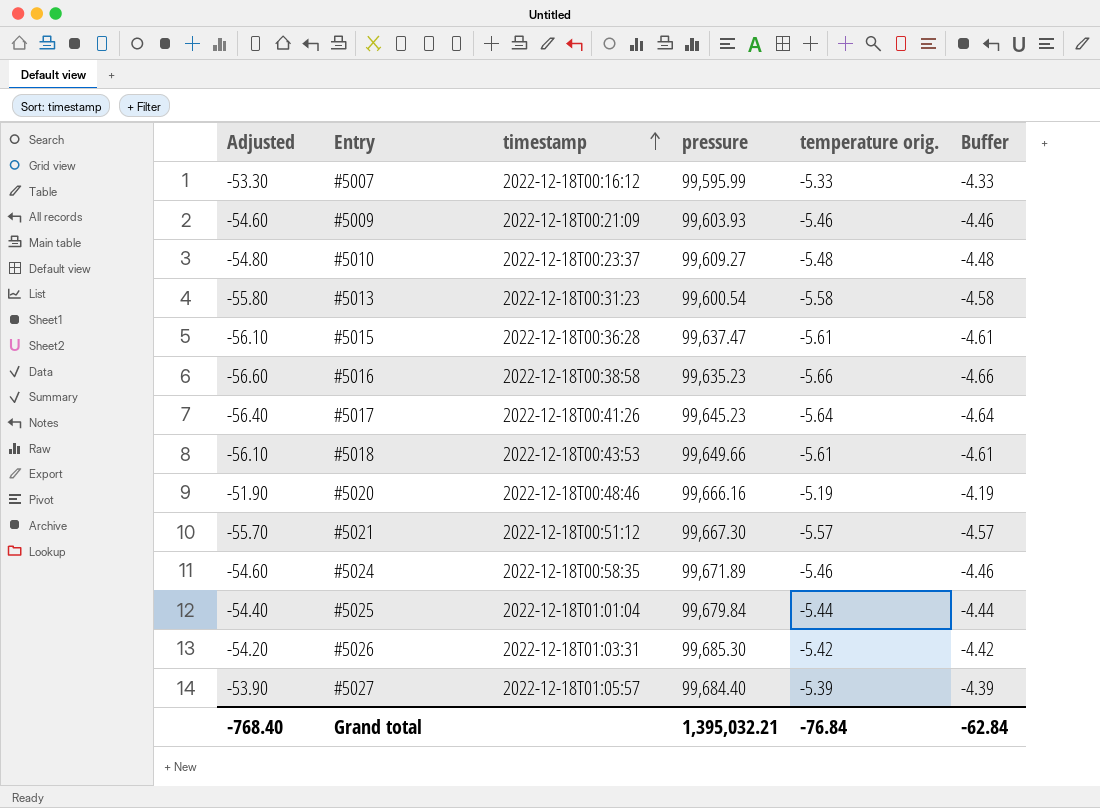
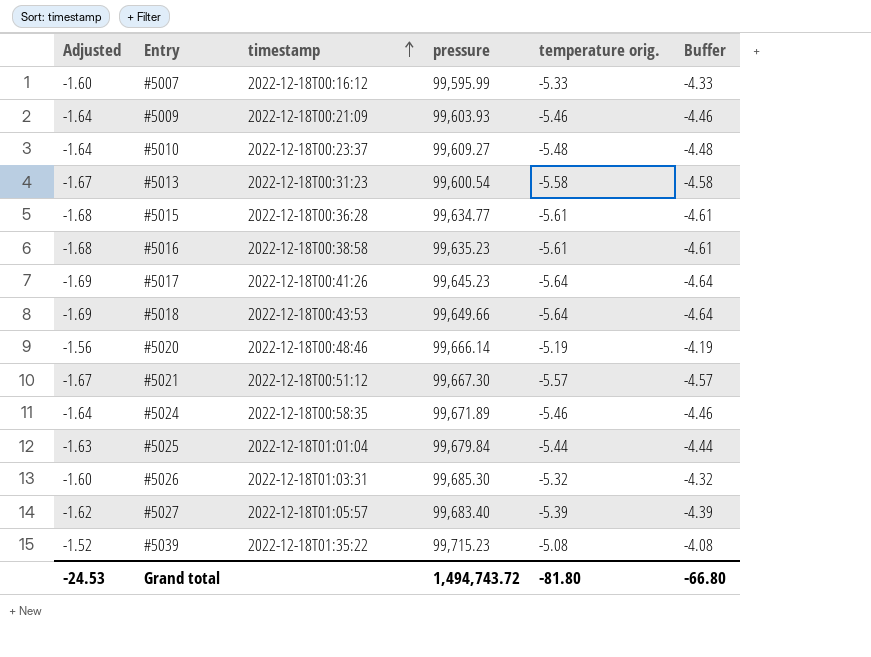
column Adjusted | formula: [temperature orig.] * 10 -> [temperature orig.] * 0.3
#5015 | pressure: 99,637.47 -> 99,634.77
#5016 | temperature orig.: -5.66 -> -5.61
#5016 | Buffer: -4.66 -> -4.61
#5018 | temperature orig.: -5.61 -> -5.64
#5018 | Buffer: -4.61 -> -4.64
#5020 | pressure: 99,666.16 -> 99,666.14
#5026 | temperature orig.: -5.42 -> -5.32
#5026 | Buffer: -4.42 -> -4.32
#5027 | pressure: 99,684.40 -> 99,683.40
row #5039: none -> -1.52 | 2022-12-18T01:35:22 | 99,715.23 | -5.08 | -4.08
Grand total | Adjusted: -768.40 -> -24.53
Grand total | pressure: 1,395,032.21 -> 1,494,743.72
Grand total | temperature orig.: -76.84 -> -81.80
Grand total | Buffer: -62.84 -> -66.80

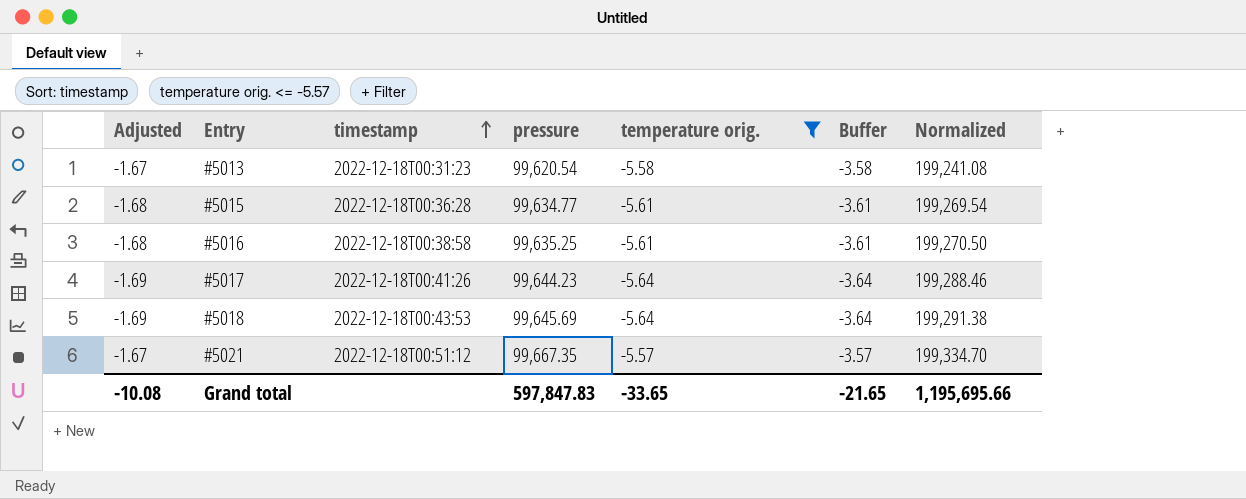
filter: none -> temperature orig. <= -5.57
column Buffer | formula: [temperature orig.] + 1 -> [temperature orig.] + 2
column Normalized | formula: none -> [pressure] * 2
#5013 | pressure: 99,600.54 -> 99,620.54
#5016 | pressure: 99,635.23 -> 99,635.25
#5017 | pressure: 99,645.23 -> 99,644.23
#5018 | pressure: 99,649.66 -> 99,645.69
#5021 | pressure: 99,667.30 -> 99,667.35
Grand total | Adjusted: -24.53 -> -10.08
Grand total | pressure: 1,494,743.72 -> 597,847.83
Grand total | temperature orig.: -81.80 -> -33.65
Grand total | Buffer: -66.80 -> -21.65

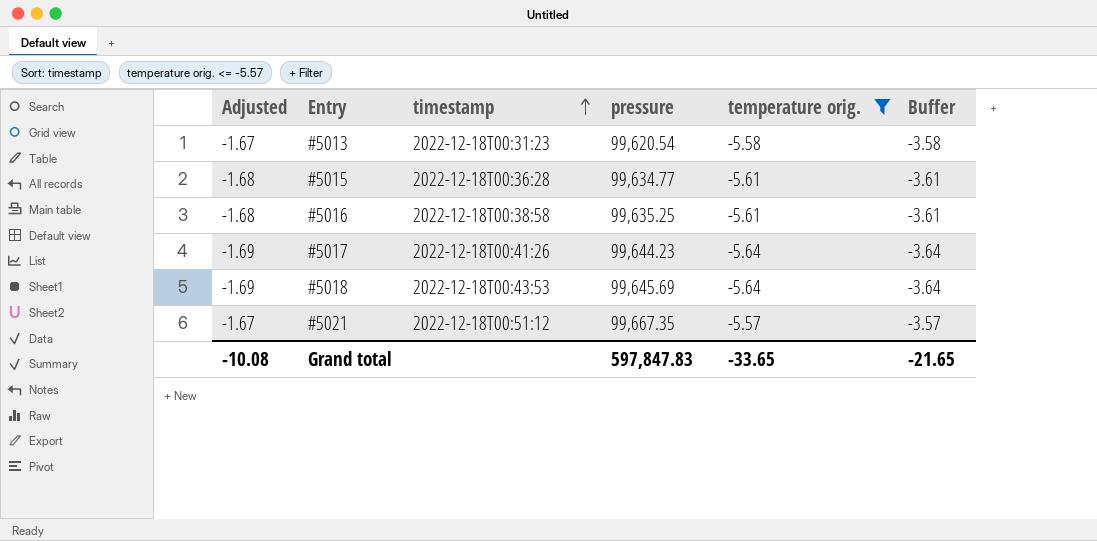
column Normalized | formula: [pressure] * 2 -> none

